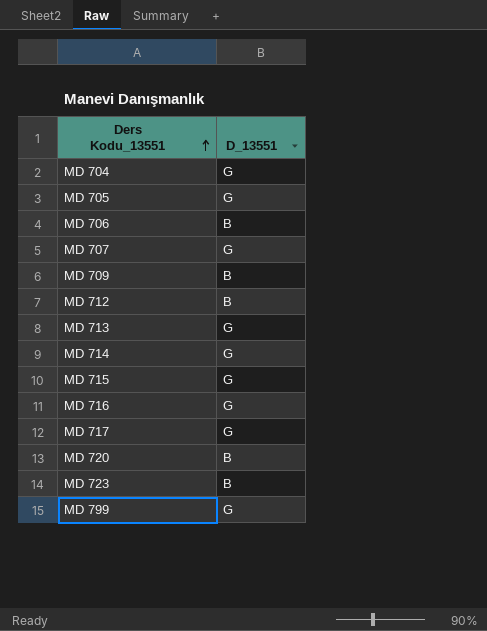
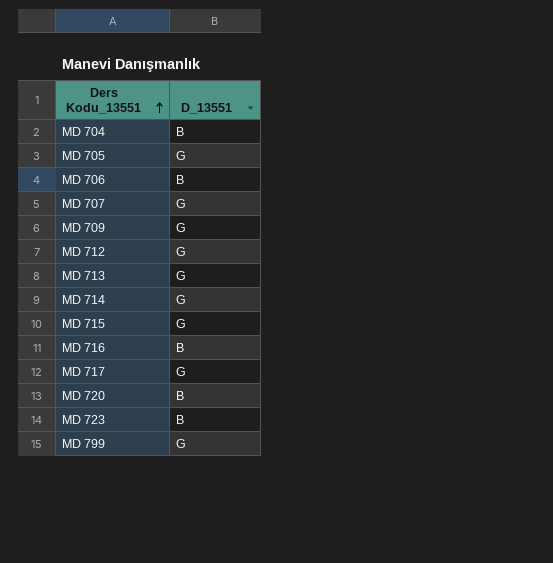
MD 704 | D_13551: G -> B
MD 709 | D_13551: B -> G
MD 712 | D_13551: B -> G
MD 716 | D_13551: G -> B

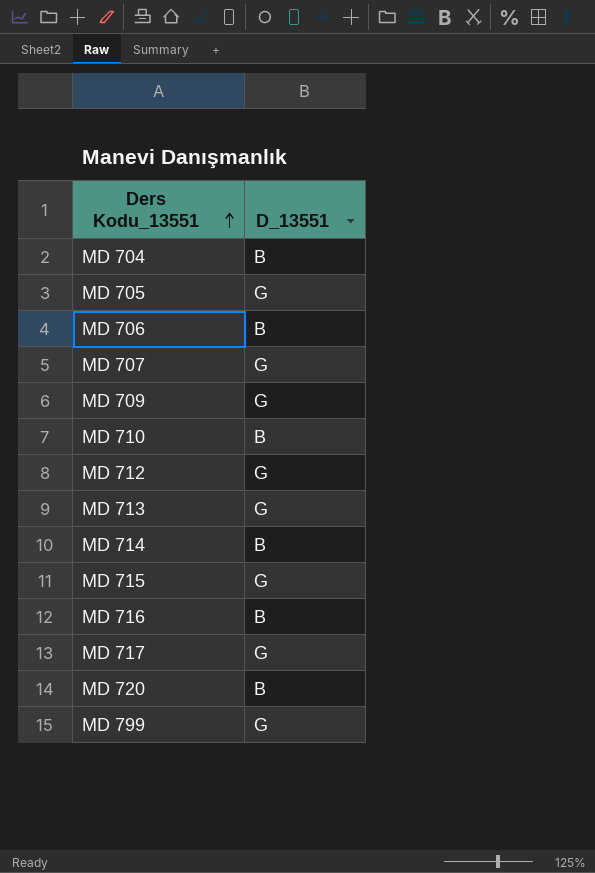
row MD 723: B -> none
row MD 710: none -> B
MD 714 | D_13551: G -> B

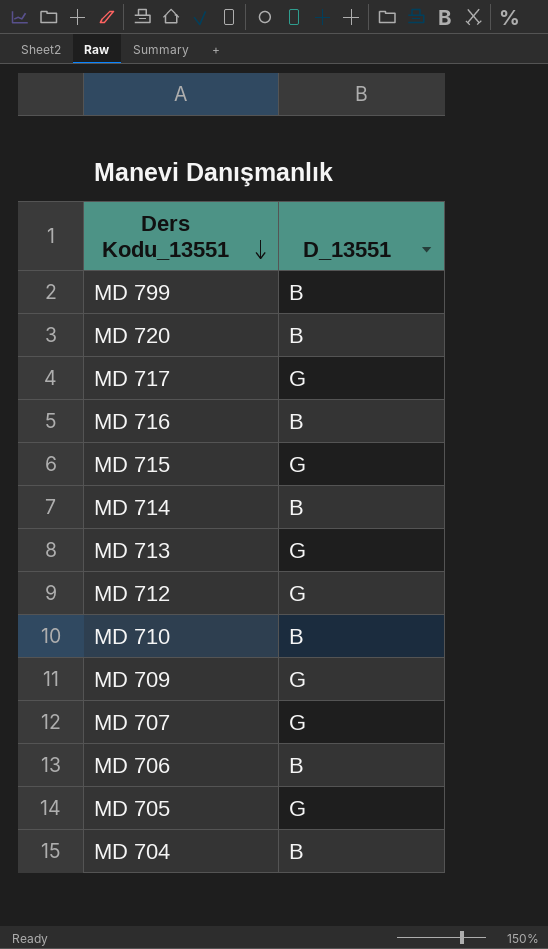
row order: Ders Kodu_13551 ascending -> Ders Kodu_13551 descending
MD 799 | D_13551: G -> B

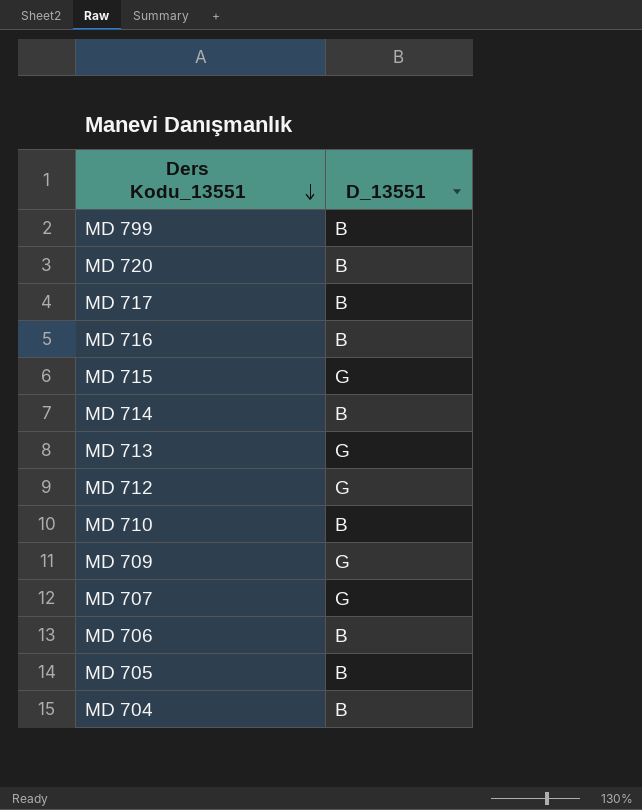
MD 717 | D_13551: G -> B
MD 705 | D_13551: G -> B

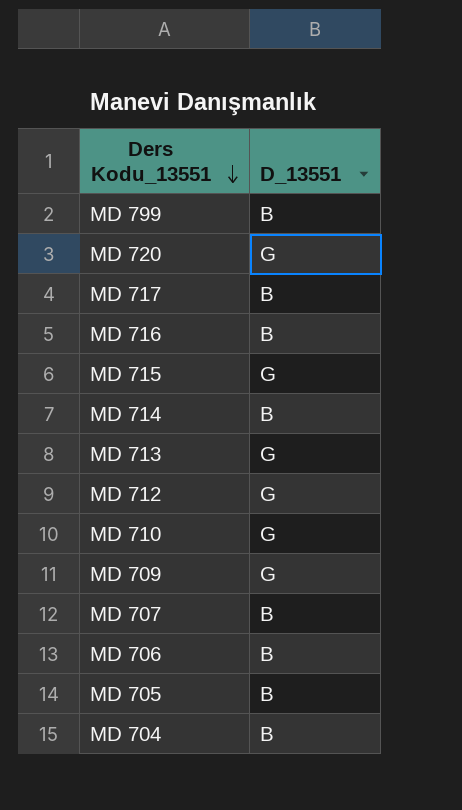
MD 720 | D_13551: B -> G
MD 710 | D_13551: B -> G
MD 707 | D_13551: G -> B

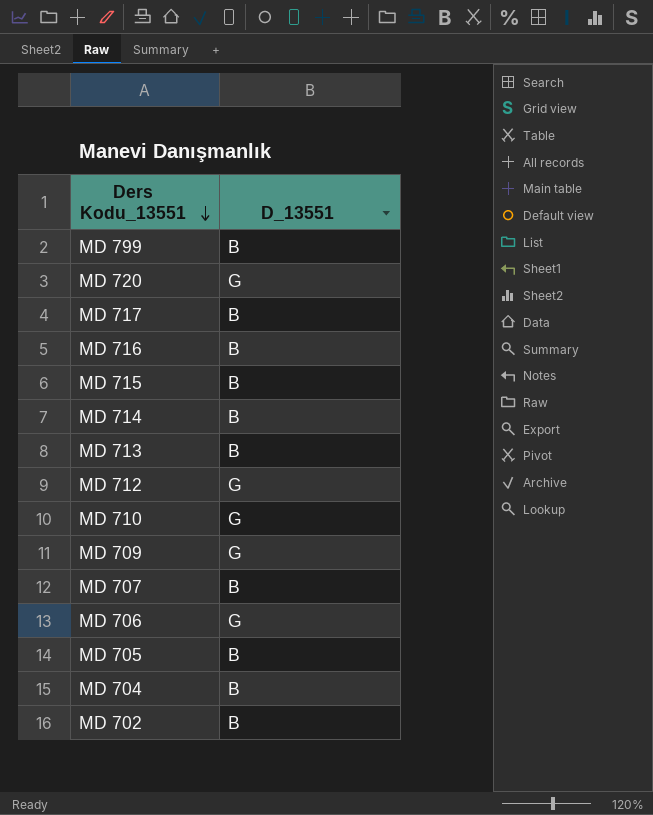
MD 715 | D_13551: G -> B
MD 713 | D_13551: G -> B
MD 706 | D_13551: B -> G
row MD 702: none -> B

